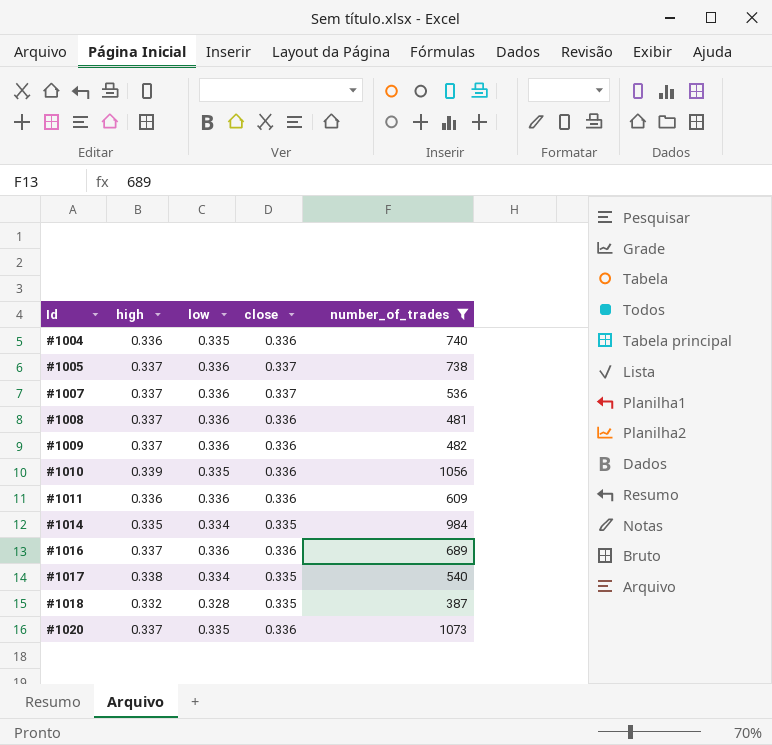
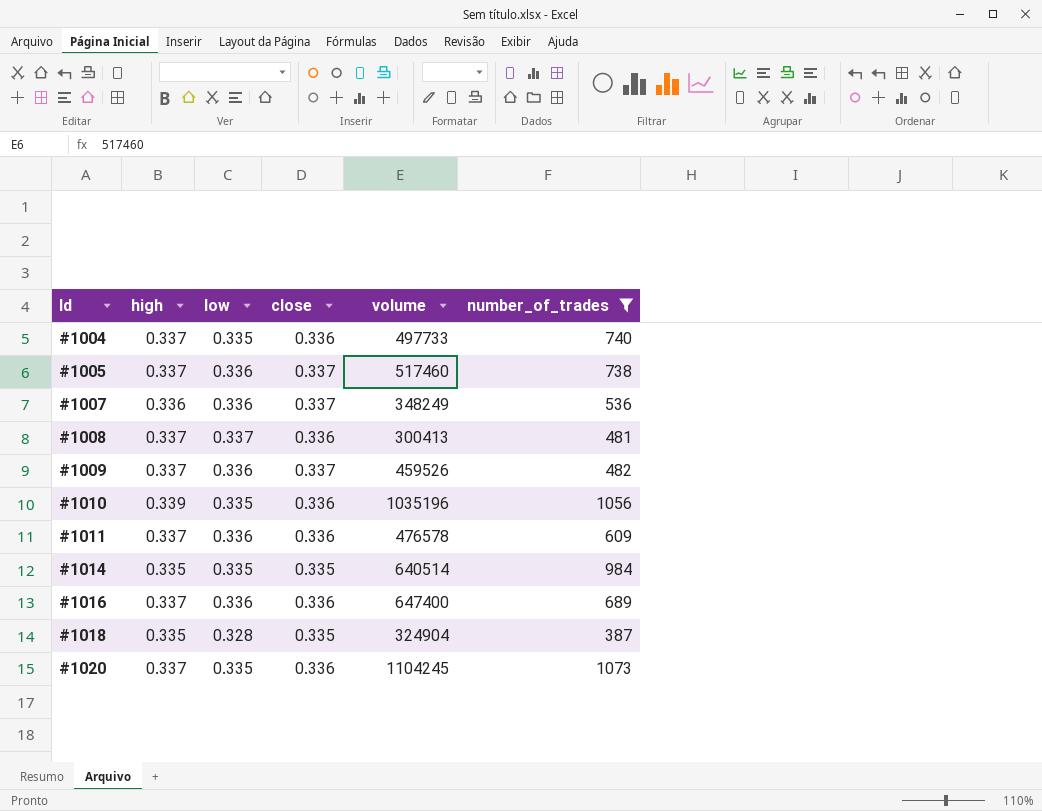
column volume | position: none -> 5
row #1017: 0.338 | 0.334 | 0.335 | 540 -> none
#1004 | high: 0.336 -> 0.337
#1007 | high: 0.337 -> 0.336
#1008 | low: 0.336 -> 0.337
#1009 | close: 0.336 -> 0.337
#1011 | high: 0.336 -> 0.337
#1014 | low: 0.334 -> 0.335
#1018 | high: 0.332 -> 0.335

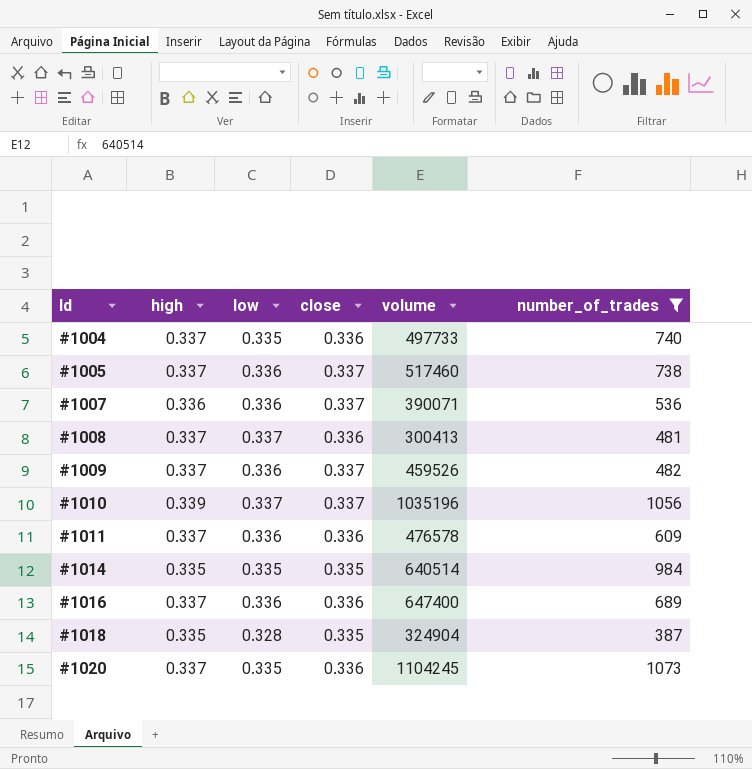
#1007 | volume: 348249 -> 390071
#1010 | low: 0.335 -> 0.337
#1010 | close: 0.336 -> 0.337

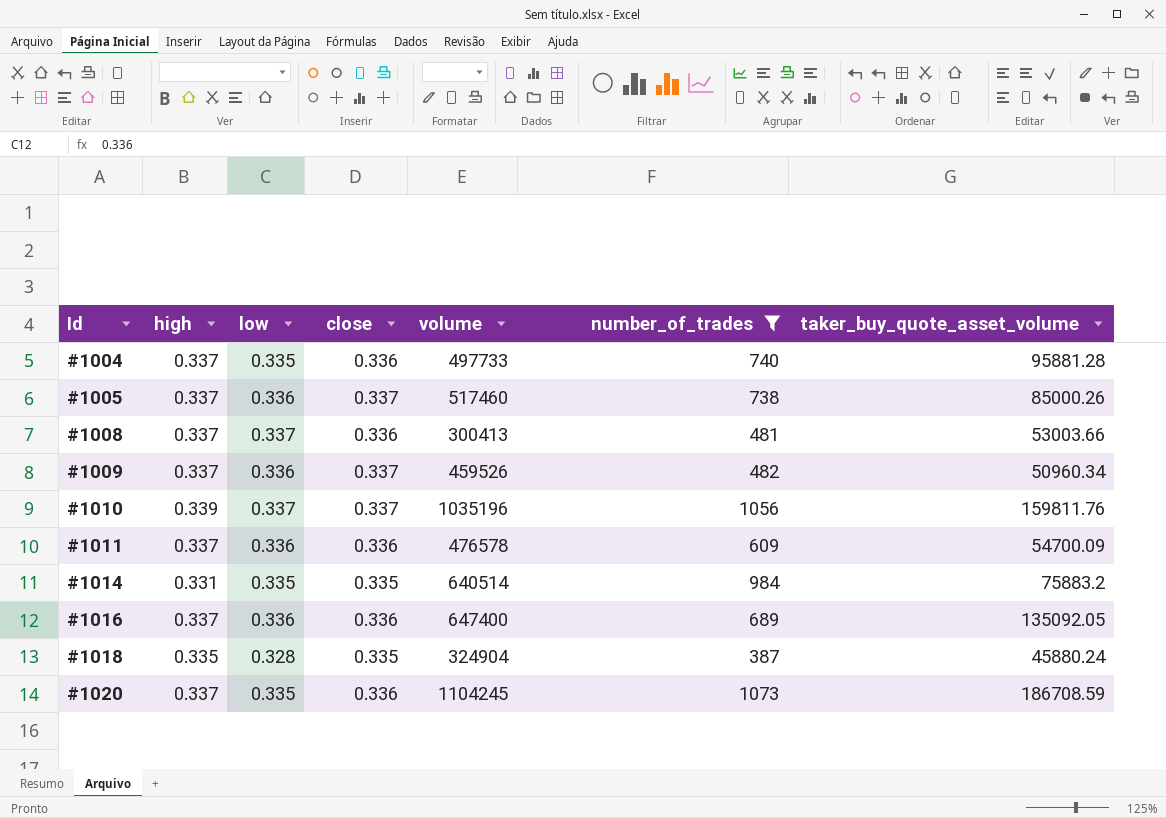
column taker_buy_quote_asset_volume | position: none -> 7
row #1007: 0.336 | 0.336 | 0.337 | 390071 | 536 -> none
#1014 | high: 0.335 -> 0.331

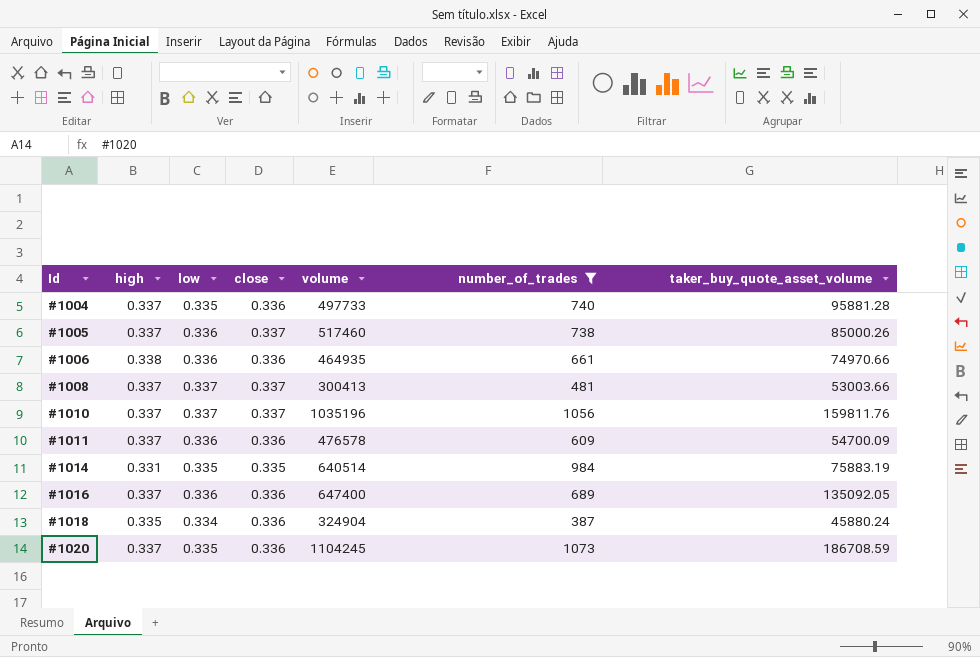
row #1009: 0.337 | 0.336 | 0.337 | 459526 | 482 | 50960.34 -> none
row #1006: none -> 0.338 | 0.336 | 0.336 | 464935 | 661 | 74970.66
#1008 | close: 0.336 -> 0.337
#1010 | high: 0.339 -> 0.337
#1014 | taker_buy_quote_asset_volume: 75883.2 -> 75883.19
#1018 | low: 0.328 -> 0.334
#1018 | close: 0.335 -> 0.336

